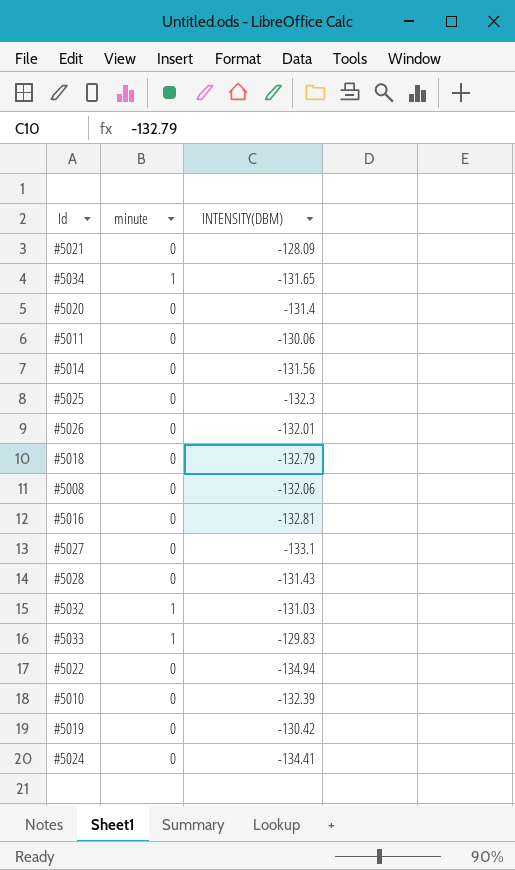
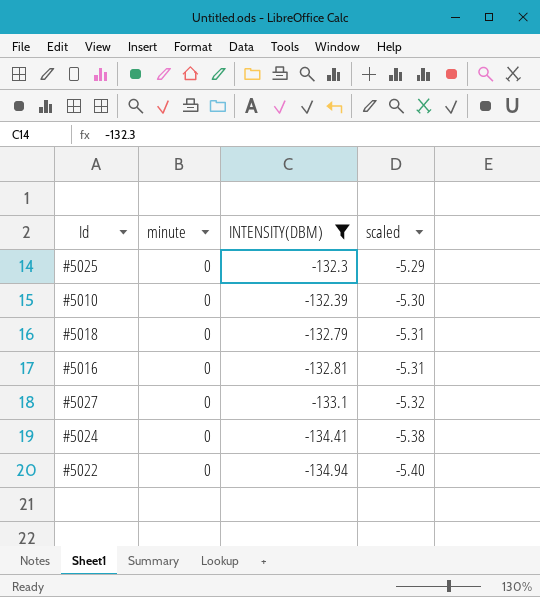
filter: none -> INTENSITY(DBM) <= -132.3
row order: none -> INTENSITY(DBM) descending
column scaled | formula: none -> [INTENSITY(DBM)] * 0.04

